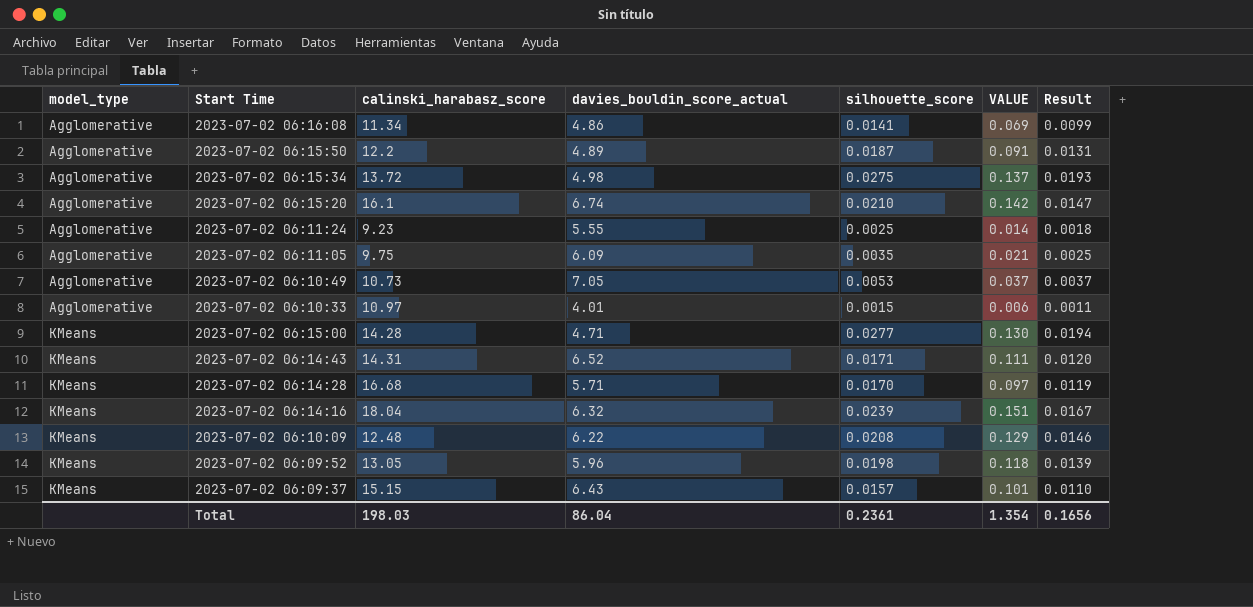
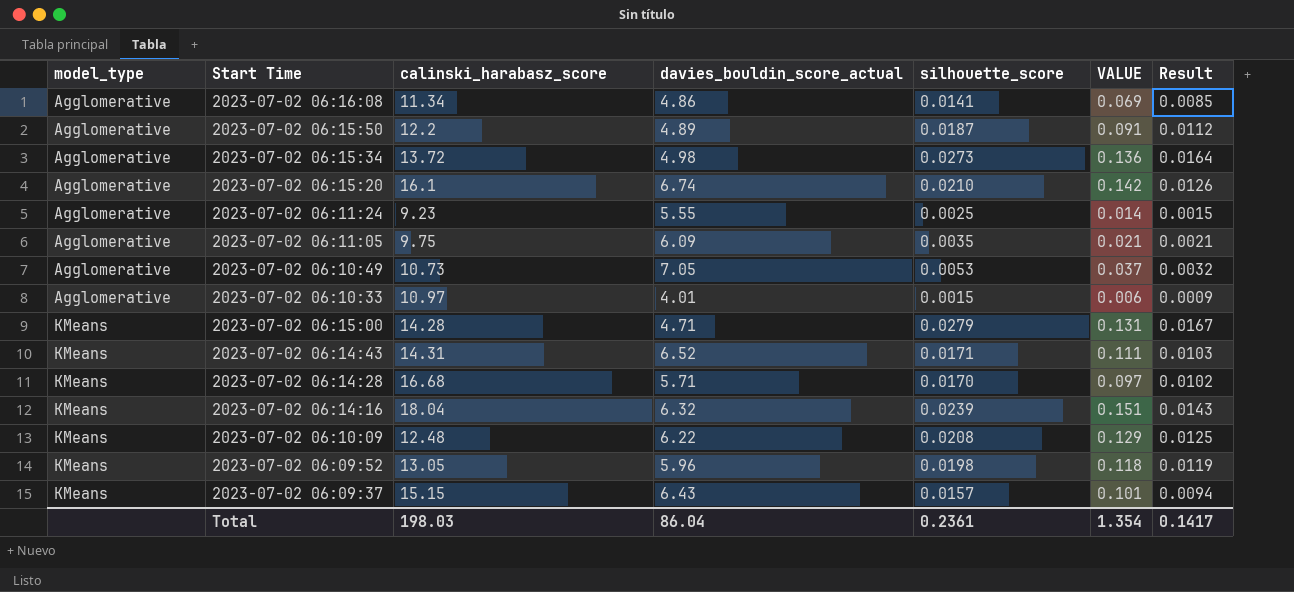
column Result | formula: [silhouette_score] * 0.7 -> [silhouette_score] * 0.6
2023-07-02 06:15:34 | silhouette_score: 0.0275 -> 0.0273
2023-07-02 06:15:34 | VALUE: 0.137 -> 0.136
2023-07-02 06:15:00 | silhouette_score: 0.0277 -> 0.0279
2023-07-02 06:15:00 | VALUE: 0.130 -> 0.131
Total | Result: 0.1656 -> 0.1417

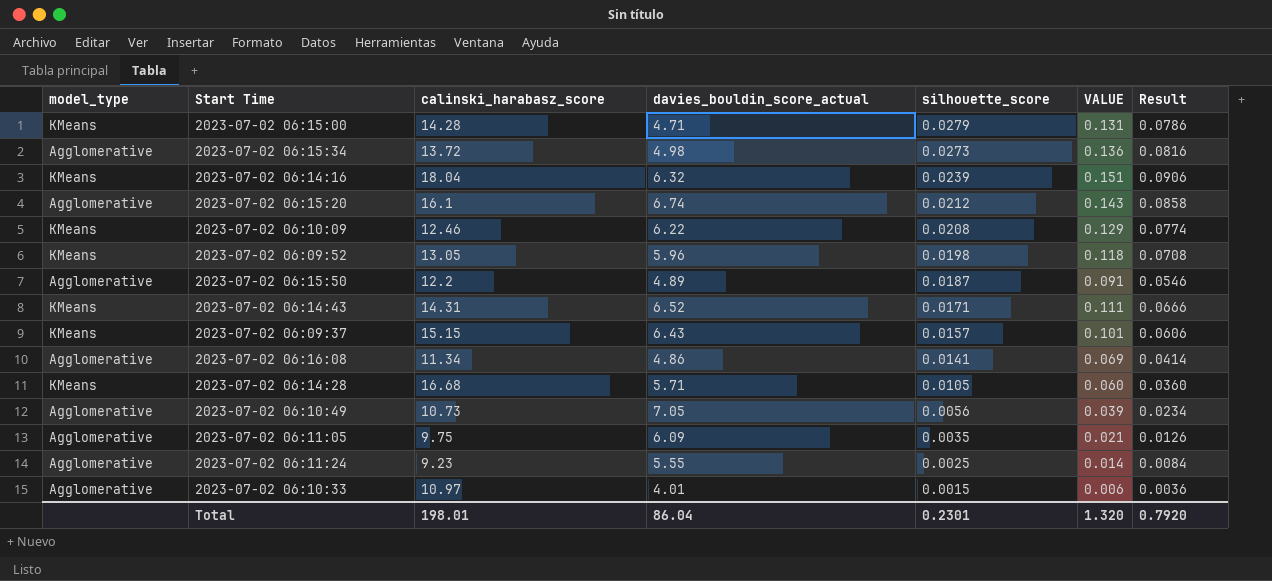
row order: model_type ascending -> silhouette_score descending
column Result | formula: [silhouette_score] * 0.6 -> [VALUE] * 0.6
2023-07-02 06:15:20 | silhouette_score: 0.0210 -> 0.0212
2023-07-02 06:15:20 | VALUE: 0.142 -> 0.143
2023-07-02 06:10:09 | calinski_harabasz_score: 12.48 -> 12.46
2023-07-02 06:14:28 | silhouette_score: 0.0170 -> 0.0105
2023-07-02 06:14:28 | VALUE: 0.097 -> 0.060
2023-07-02 06:10:49 | silhouette_score: 0.0053 -> 0.0056
2023-07-02 06:10:49 | VALUE: 0.037 -> 0.039
Total | calinski_harabasz_score: 198.03 -> 198.01
Total | silhouette_score: 0.2361 -> 0.2301
Total | VALUE: 1.354 -> 1.320
Total | Result: 0.1417 -> 0.7920

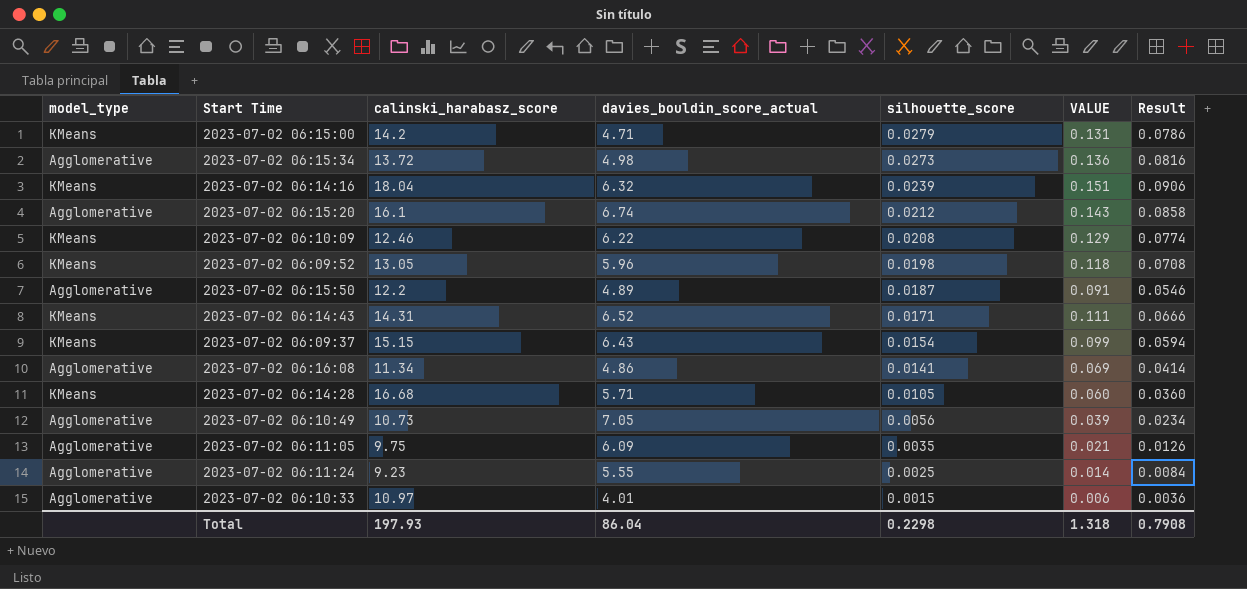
2023-07-02 06:15:00 | calinski_harabasz_score: 14.28 -> 14.2
2023-07-02 06:09:37 | silhouette_score: 0.0157 -> 0.0154
2023-07-02 06:09:37 | VALUE: 0.101 -> 0.099
2023-07-02 06:09:37 | Result: 0.0606 -> 0.0594
Total | calinski_harabasz_score: 198.01 -> 197.93
Total | silhouette_score: 0.2301 -> 0.2298
Total | VALUE: 1.320 -> 1.318
Total | Result: 0.7920 -> 0.7908

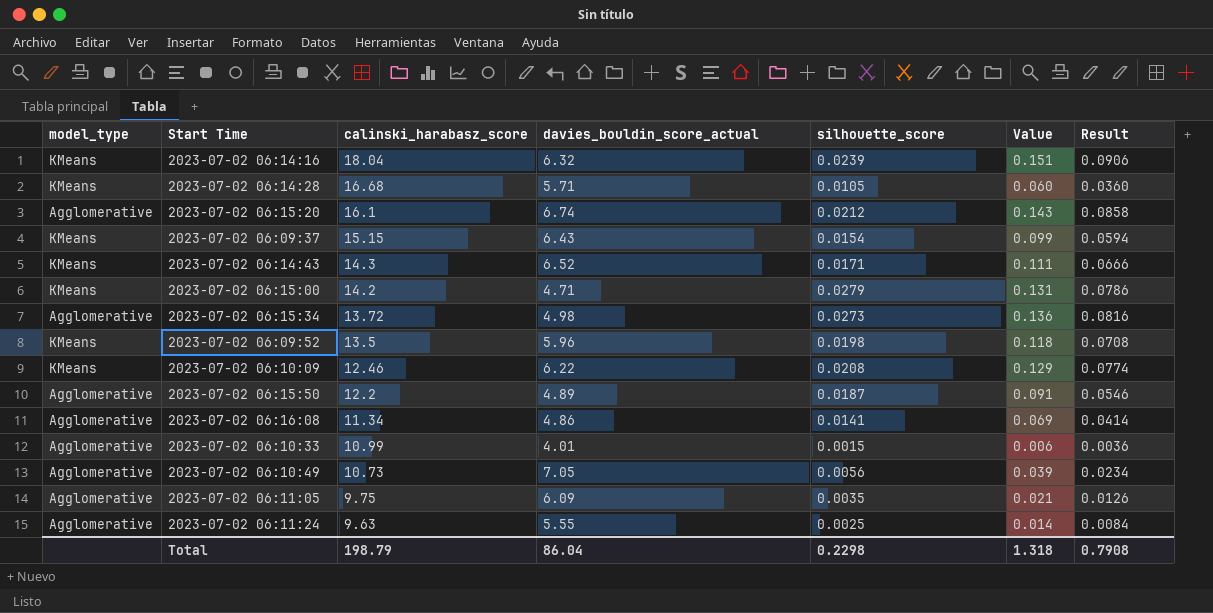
row order: silhouette_score descending -> calinski_harabasz_score descending
column name: VALUE -> Value
2023-07-02 06:14:43 | calinski_harabasz_score: 14.31 -> 14.3
2023-07-02 06:09:52 | calinski_harabasz_score: 13.05 -> 13.5
2023-07-02 06:10:33 | calinski_harabasz_score: 10.97 -> 10.99
2023-07-02 06:11:24 | calinski_harabasz_score: 9.23 -> 9.63
Total | calinski_harabasz_score: 197.93 -> 198.79

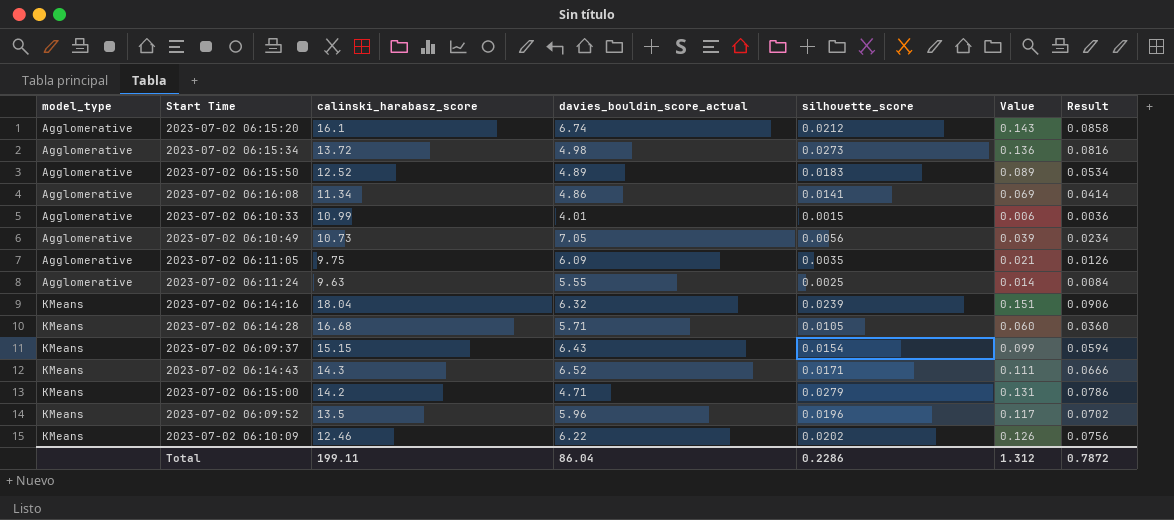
row order: calinski_harabasz_score descending -> model_type ascending
2023-07-02 06:15:50 | calinski_harabasz_score: 12.2 -> 12.52
2023-07-02 06:15:50 | silhouette_score: 0.0187 -> 0.0183
2023-07-02 06:15:50 | Value: 0.091 -> 0.089
2023-07-02 06:15:50 | Result: 0.0546 -> 0.0534
2023-07-02 06:09:52 | silhouette_score: 0.0198 -> 0.0196
2023-07-02 06:09:52 | Value: 0.118 -> 0.117
2023-07-02 06:09:52 | Result: 0.0708 -> 0.0702
2023-07-02 06:10:09 | silhouette_score: 0.0208 -> 0.0202
2023-07-02 06:10:09 | Value: 0.129 -> 0.126
2023-07-02 06:10:09 | Result: 0.0774 -> 0.0756
Total | calinski_harabasz_score: 198.79 -> 199.11
Total | silhouette_score: 0.2298 -> 0.2286
Total | Value: 1.318 -> 1.312
Total | Result: 0.7908 -> 0.7872

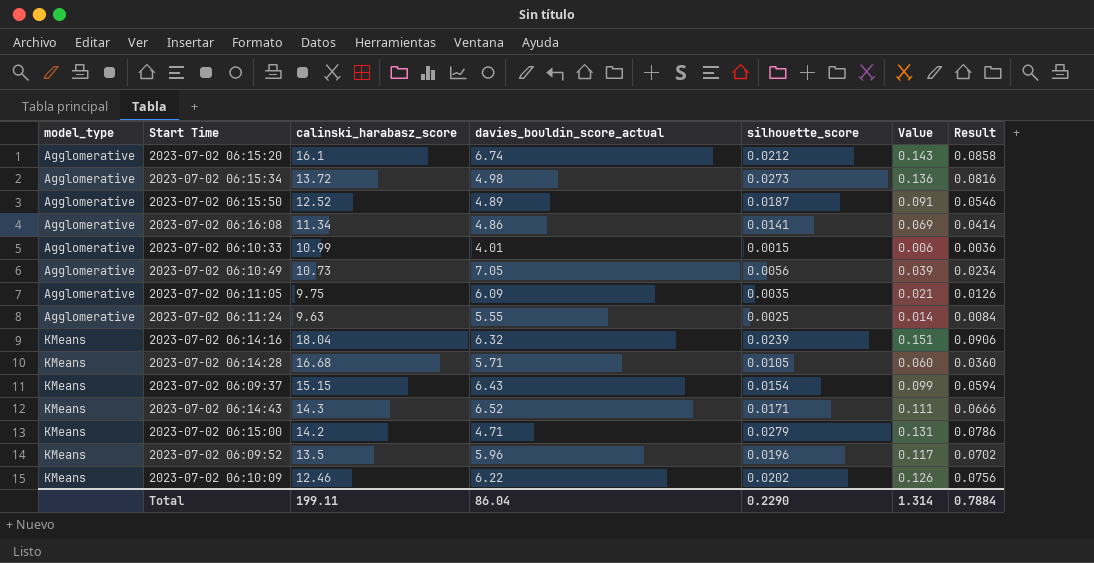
2023-07-02 06:15:50 | silhouette_score: 0.0183 -> 0.0187
2023-07-02 06:15:50 | Value: 0.089 -> 0.091
2023-07-02 06:15:50 | Result: 0.0534 -> 0.0546
Total | silhouette_score: 0.2286 -> 0.2290
Total | Value: 1.312 -> 1.314
Total | Result: 0.7872 -> 0.7884

